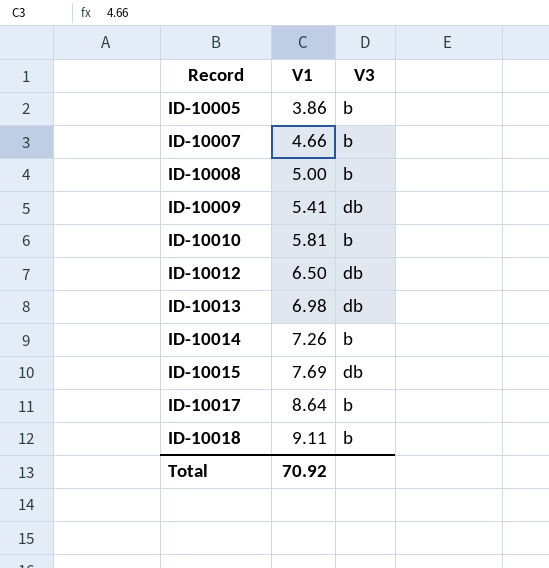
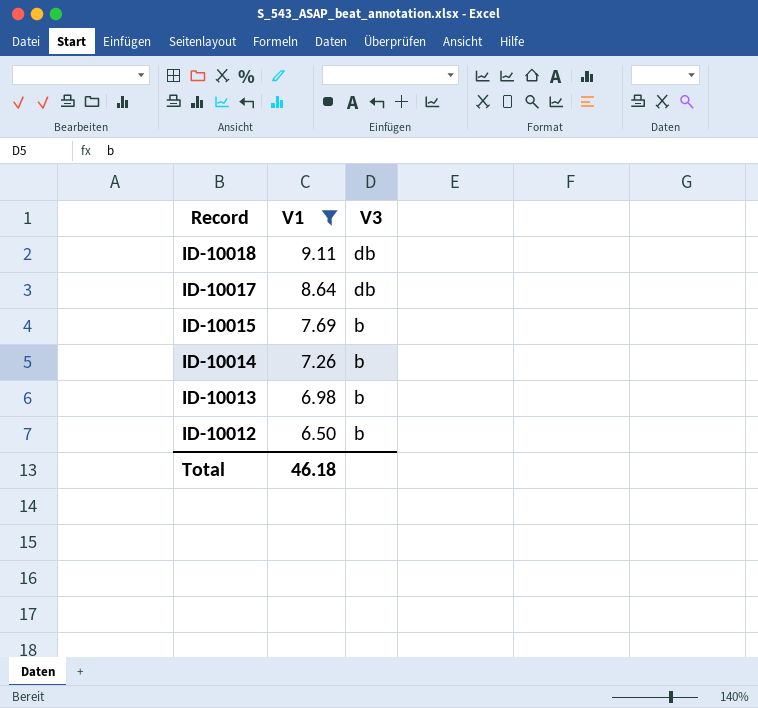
filter: none -> V1 >= 6.50
row order: Record ascending -> Record descending
ID-10018 | V3: b -> db
ID-10017 | V3: b -> db
ID-10015 | V3: db -> b
ID-10013 | V3: db -> b
ID-10012 | V3: db -> b
Total | V1: 70.92 -> 46.18

